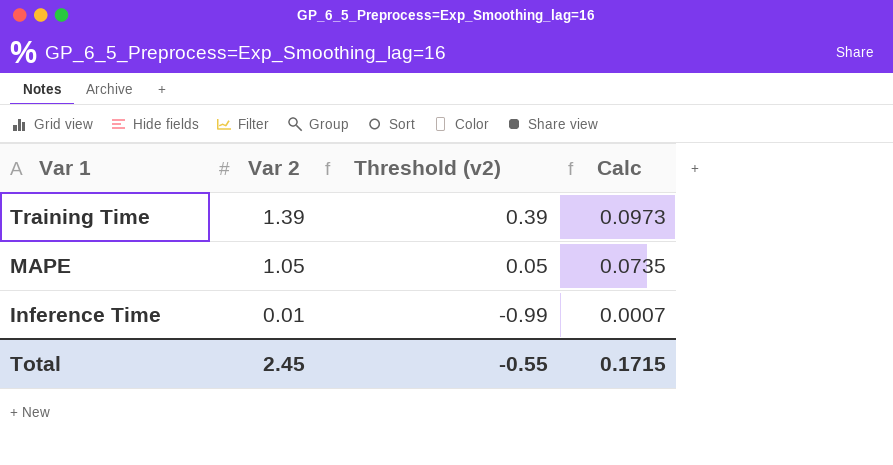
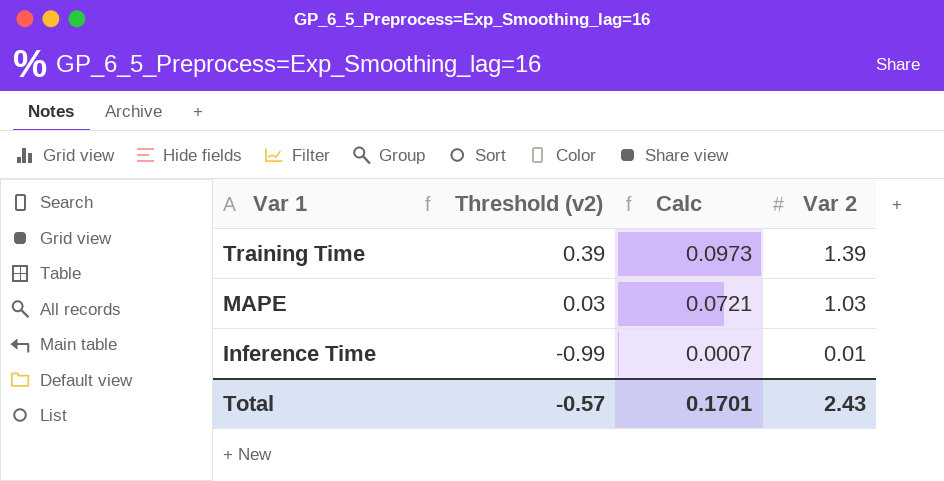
column Var 2 | position: 2 -> 4
MAPE | Threshold (v2): 0.05 -> 0.03
MAPE | Calc: 0.0735 -> 0.0721
MAPE | Var 2: 1.05 -> 1.03
Total | Threshold (v2): -0.55 -> -0.57
Total | Calc: 0.1715 -> 0.1701
Total | Var 2: 2.45 -> 2.43

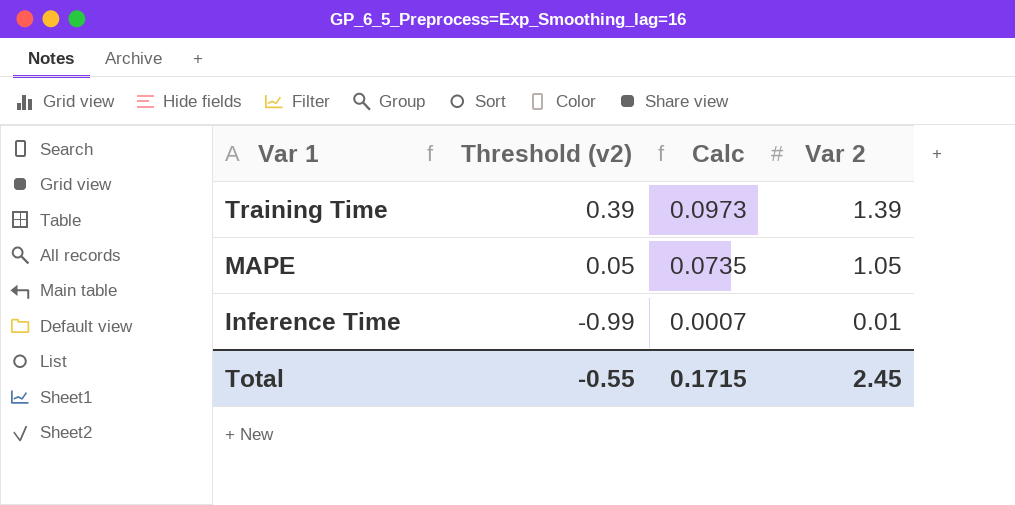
MAPE | Threshold (v2): 0.03 -> 0.05
MAPE | Calc: 0.0721 -> 0.0735
MAPE | Var 2: 1.03 -> 1.05
Total | Threshold (v2): -0.57 -> -0.55
Total | Calc: 0.1701 -> 0.1715
Total | Var 2: 2.43 -> 2.45

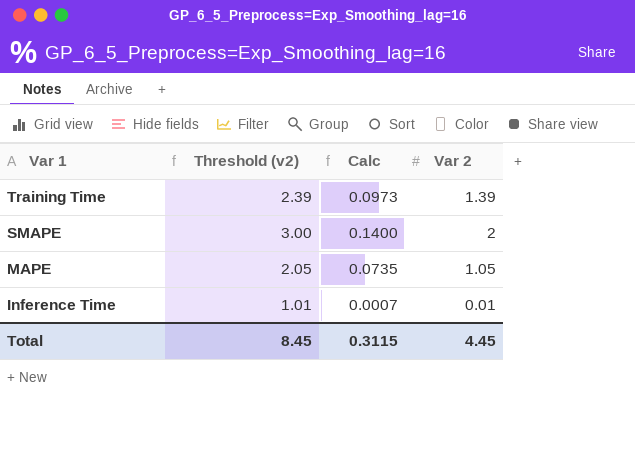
column Threshold (v2) | formula: [Var 2] - 1 -> [Var 2] + 1
row SMAPE: none -> 3.00 | 0.1400 | 2
Total | Threshold (v2): -0.55 -> 8.45
Total | Calc: 0.1715 -> 0.3115
Total | Var 2: 2.45 -> 4.45

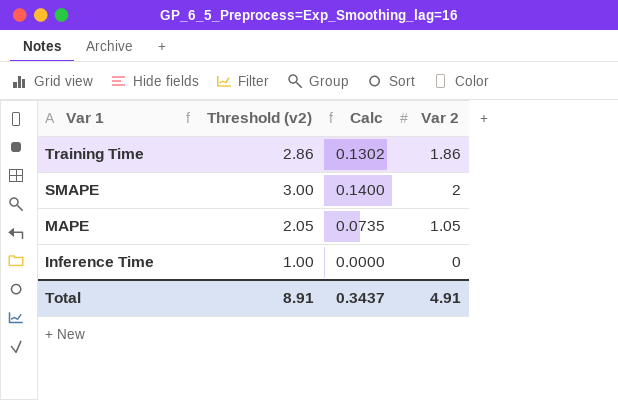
Training Time | Threshold (v2): 2.39 -> 2.86
Training Time | Calc: 0.0973 -> 0.1302
Training Time | Var 2: 1.39 -> 1.86
Inference Time | Threshold (v2): 1.01 -> 1.00
Inference Time | Calc: 0.0007 -> 0.0000
Inference Time | Var 2: 0.01 -> 0
Total | Threshold (v2): 8.45 -> 8.91
Total | Calc: 0.3115 -> 0.3437
Total | Var 2: 4.45 -> 4.91

